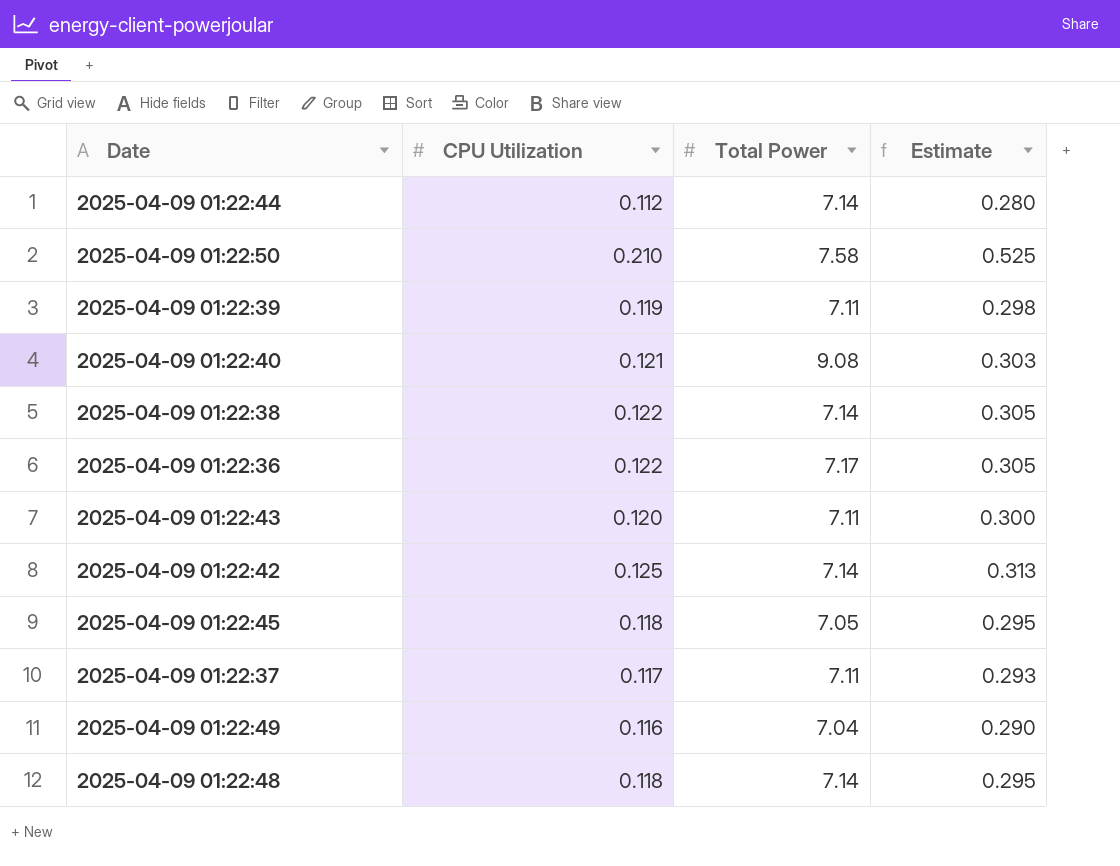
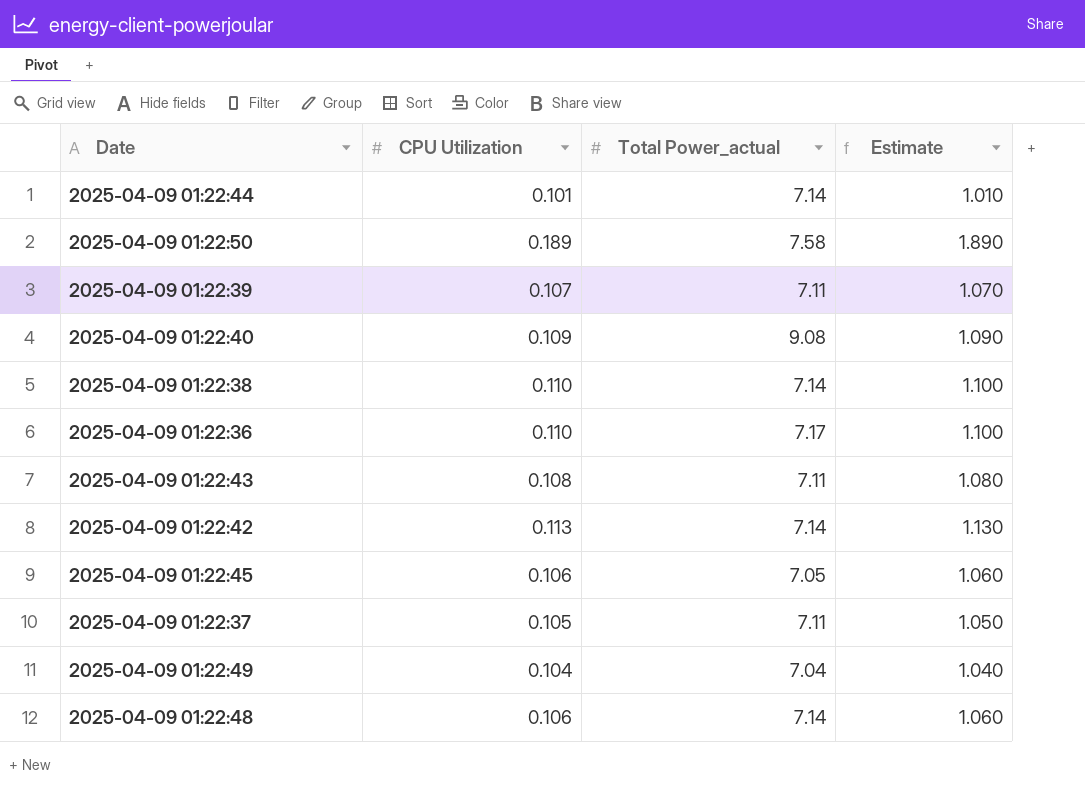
column name: Total Power -> Total Power_actual
column Estimate | formula: [CPU Utilization] * 2.5 -> [CPU Utilization] * 10
2025-04-09 01:22:44 | CPU Utilization: 0.112 -> 0.101
2025-04-09 01:22:50 | CPU Utilization: 0.210 -> 0.189
2025-04-09 01:22:39 | CPU Utilization: 0.119 -> 0.107
2025-04-09 01:22:40 | CPU Utilization: 0.121 -> 0.109
2025-04-09 01:22:38 | CPU Utilization: 0.122 -> 0.110
2025-04-09 01:22:36 | CPU Utilization: 0.122 -> 0.110
2025-04-09 01:22:43 | CPU Utilization: 0.120 -> 0.108
2025-04-09 01:22:42 | CPU Utilization: 0.125 -> 0.113
2025-04-09 01:22:45 | CPU Utilization: 0.118 -> 0.106
2025-04-09 01:22:37 | CPU Utilization: 0.117 -> 0.105
2025-04-09 01:22:49 | CPU Utilization: 0.116 -> 0.104
2025-04-09 01:22:48 | CPU Utilization: 0.118 -> 0.106

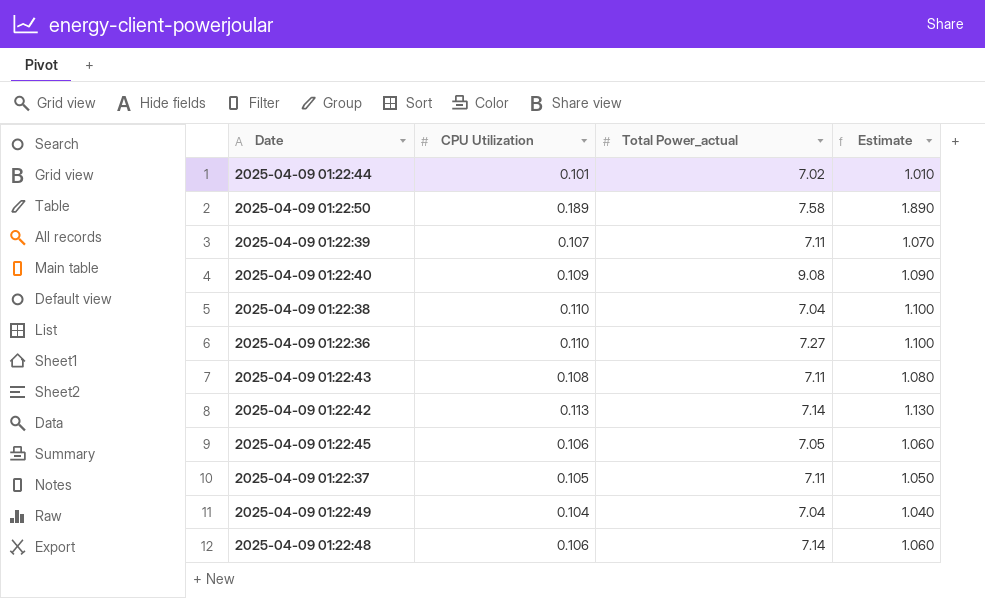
2025-04-09 01:22:44 | Total Power_actual: 7.14 -> 7.02
2025-04-09 01:22:38 | Total Power_actual: 7.14 -> 7.04
2025-04-09 01:22:36 | Total Power_actual: 7.17 -> 7.27

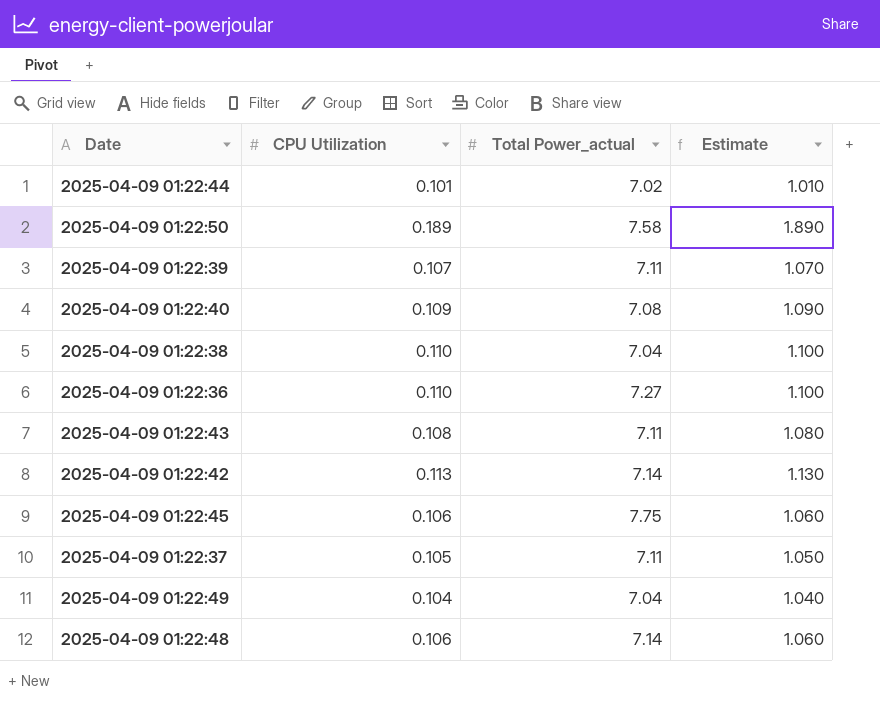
2025-04-09 01:22:40 | Total Power_actual: 9.08 -> 7.08
2025-04-09 01:22:45 | Total Power_actual: 7.05 -> 7.75

